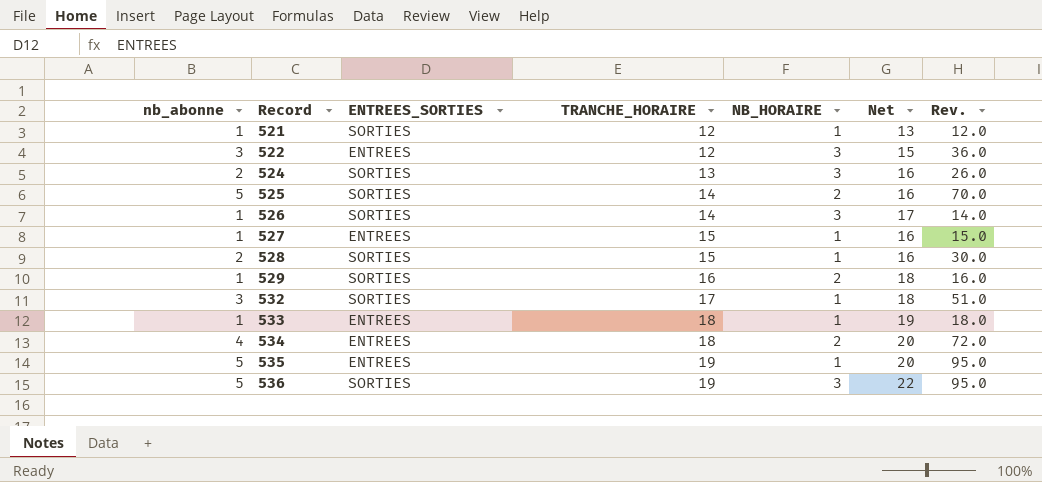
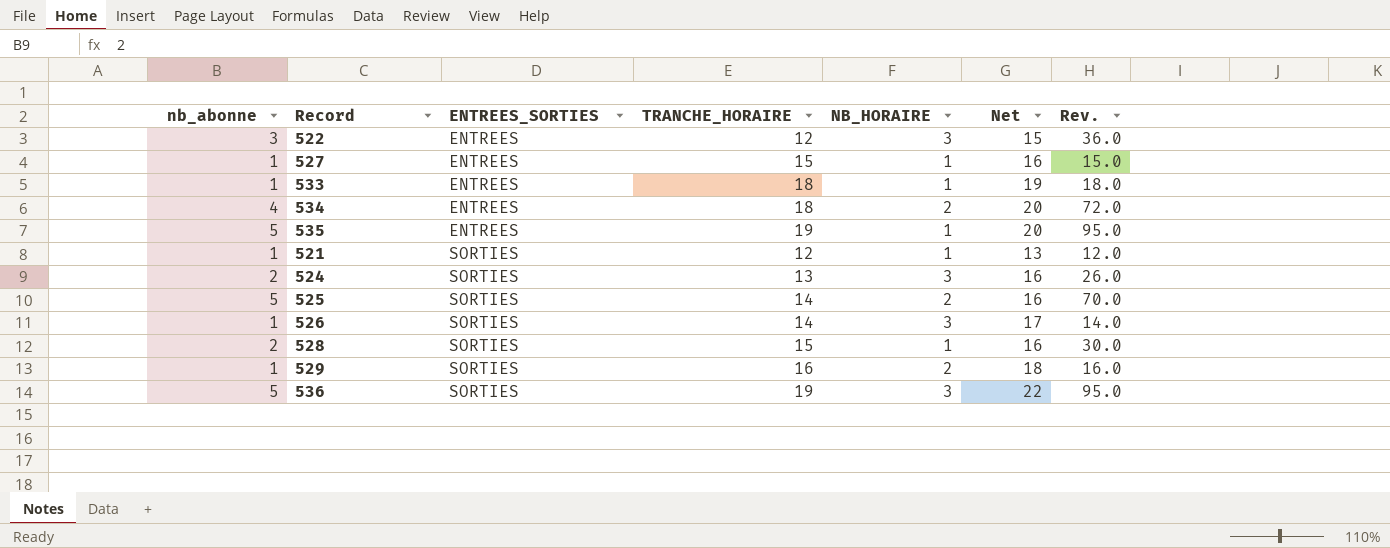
row order: Record ascending -> ENTREES_SORTIES ascending
row 532: 3 | SORTIES | 17 | 1 | 18 | 51.0 -> none

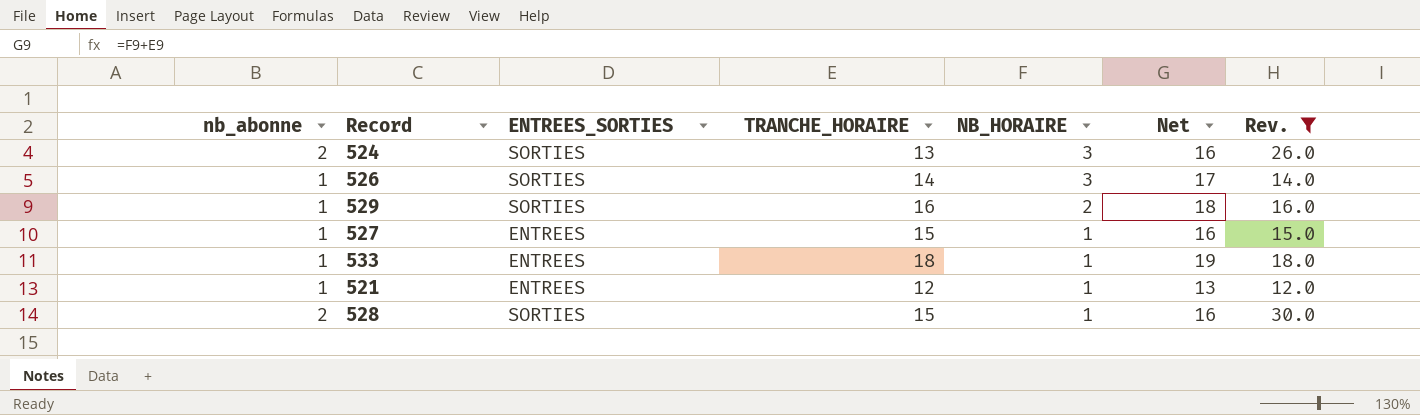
filter: none -> Rev. <= 30.0
row order: ENTREES_SORTIES ascending -> NB_HORAIRE descending
521 | ENTREES_SORTIES: SORTIES -> ENTREES

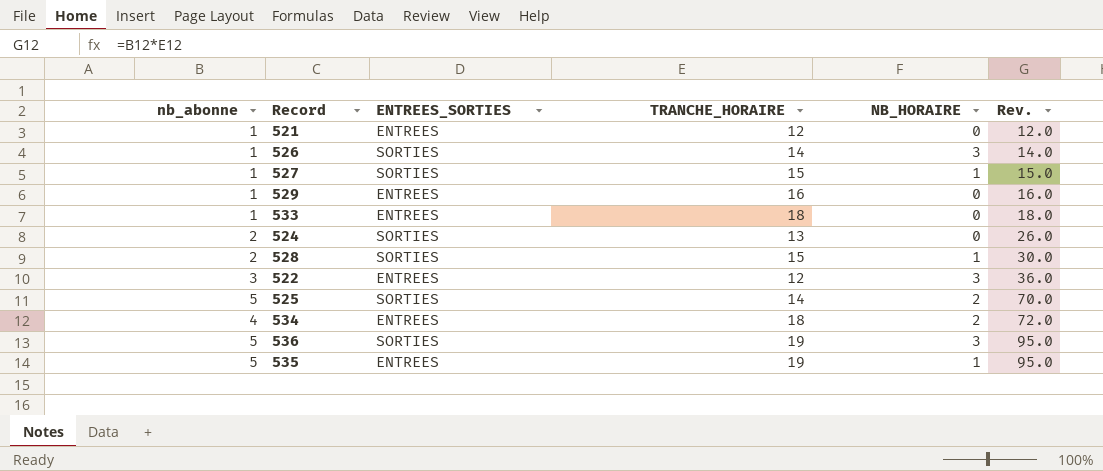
filter: Rev. <= 30.0 -> none
row order: NB_HORAIRE descending -> Rev. ascending
column Net | formula: [TRANCHE_HORAIRE] + [NB_HORAIRE] -> none
521 | NB_HORAIRE: 1 -> 0
527 | ENTREES_SORTIES: ENTREES -> SORTIES
529 | ENTREES_SORTIES: SORTIES -> ENTREES
529 | NB_HORAIRE: 2 -> 0
533 | NB_HORAIRE: 1 -> 0
524 | NB_HORAIRE: 3 -> 0

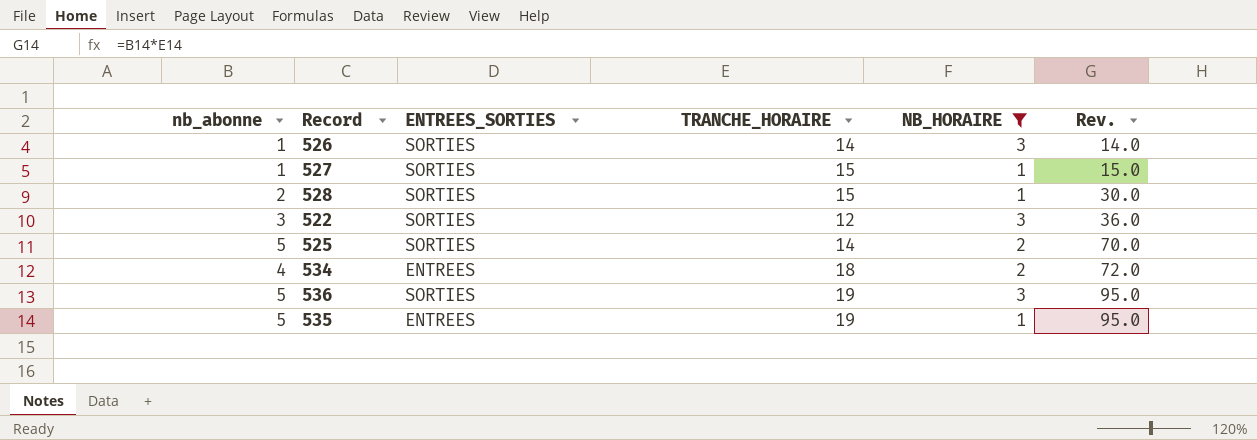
filter: none -> NB_HORAIRE != 0
522 | ENTREES_SORTIES: ENTREES -> SORTIES

